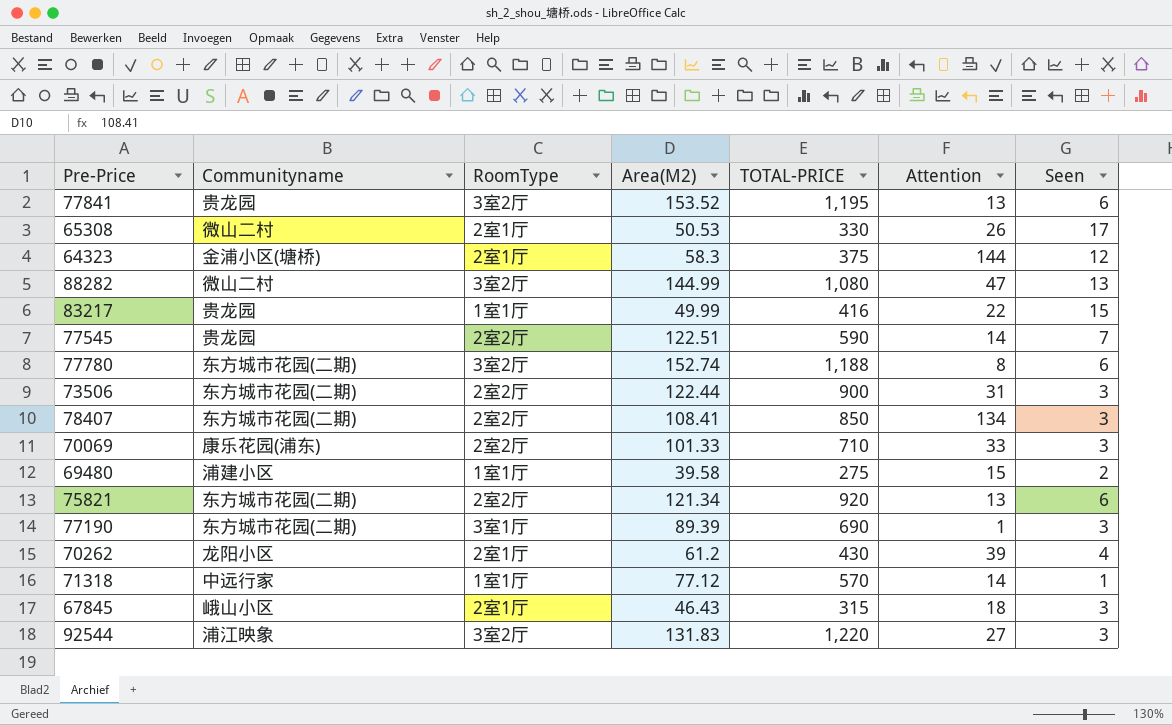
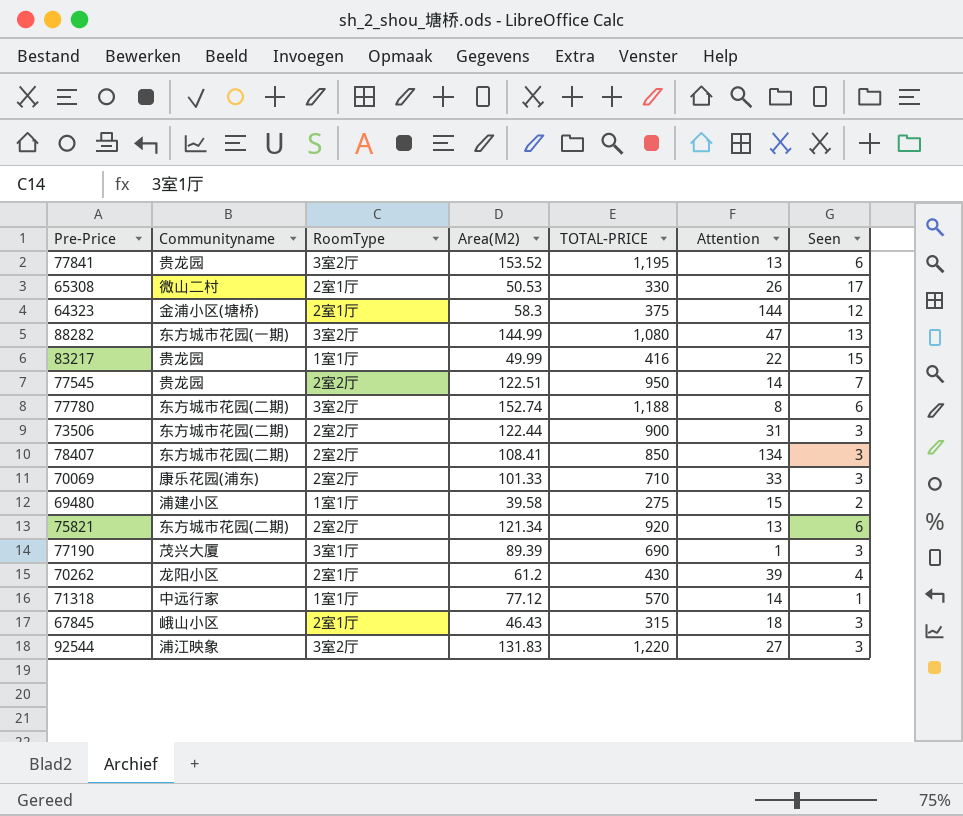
88282 | Communityname: 微山二村 -> 东方城市花园(一期)
77545 | TOTAL-PRICE: 590 -> 950
77190 | Communityname: 东方城市花园(二期) -> 茂兴大厦

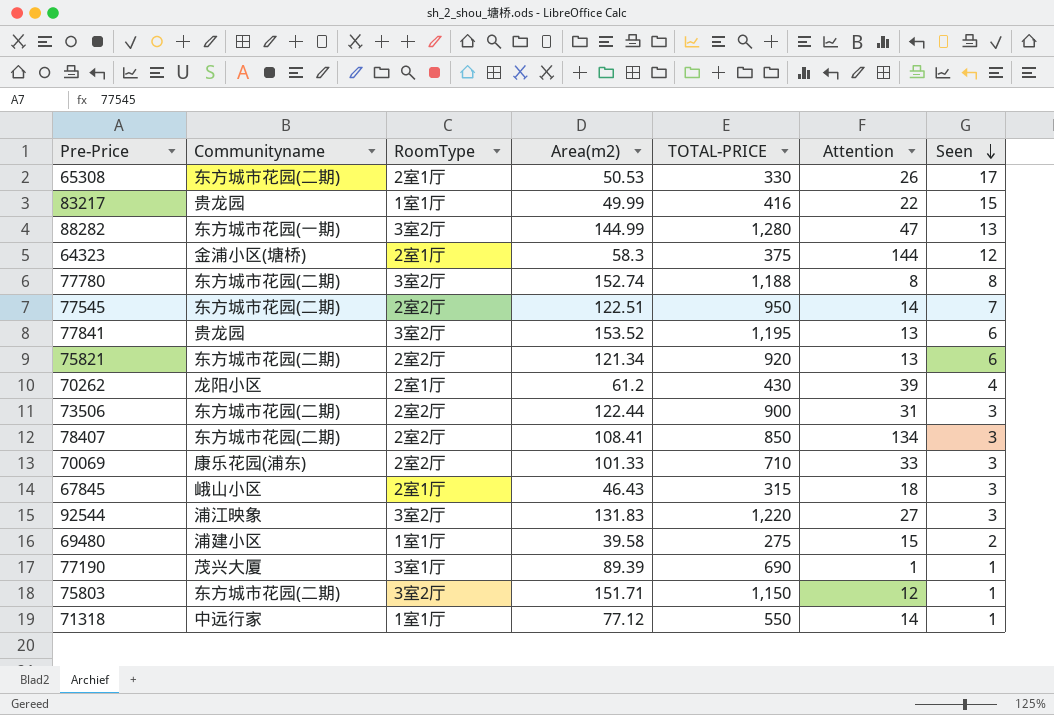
row order: none -> Seen descending
column name: Area(M2) -> Area(m2)
65308 | Communityname: 微山二村 -> 东方城市花园(二期)
88282 | TOTAL-PRICE: 1,080 -> 1,280
77780 | Seen: 6 -> 8
77545 | Communityname: 贵龙园 -> 东方城市花园(二期)
77190 | Seen: 3 -> 1
row 75803: none -> 东方城市花园(二期) | 3室2厅 | 151.71 | 1,150 | 12 | 1
71318 | TOTAL-PRICE: 570 -> 550

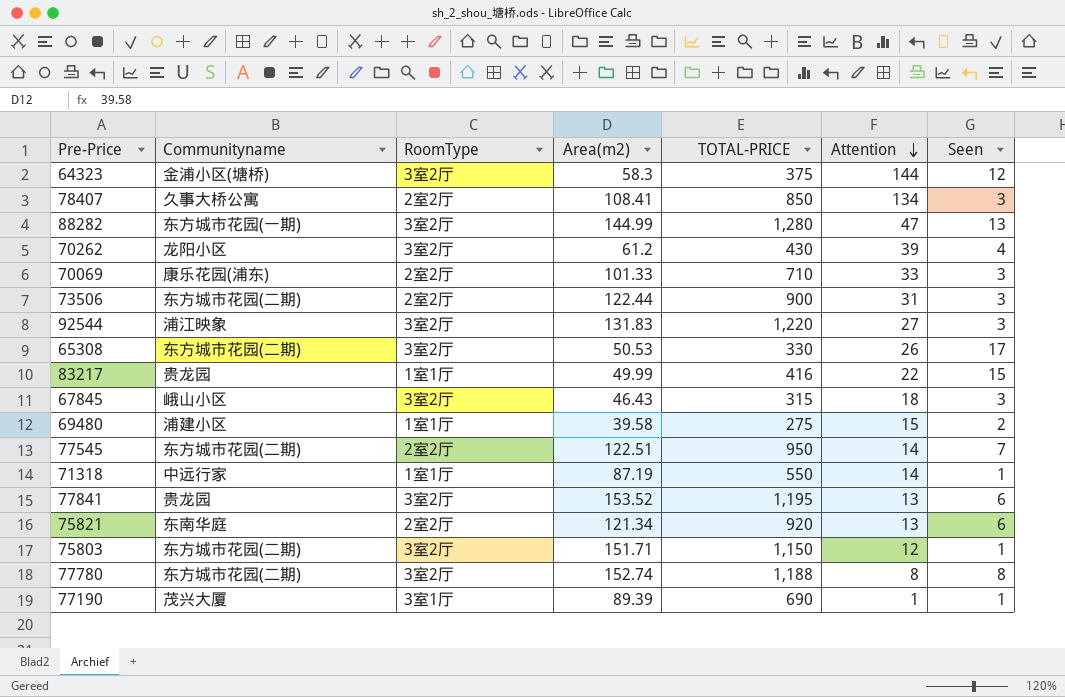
row order: Seen descending -> Attention descending
64323 | RoomType: 2室1厅 -> 3室2厅
78407 | Communityname: 东方城市花园(二期) -> 久事大桥公寓
70262 | RoomType: 2室1厅 -> 3室2厅
65308 | RoomType: 2室1厅 -> 3室2厅
67845 | RoomType: 2室1厅 -> 3室2厅
71318 | Area(m2): 77.12 -> 87.19
75821 | Communityname: 东方城市花园(二期) -> 东南华庭

